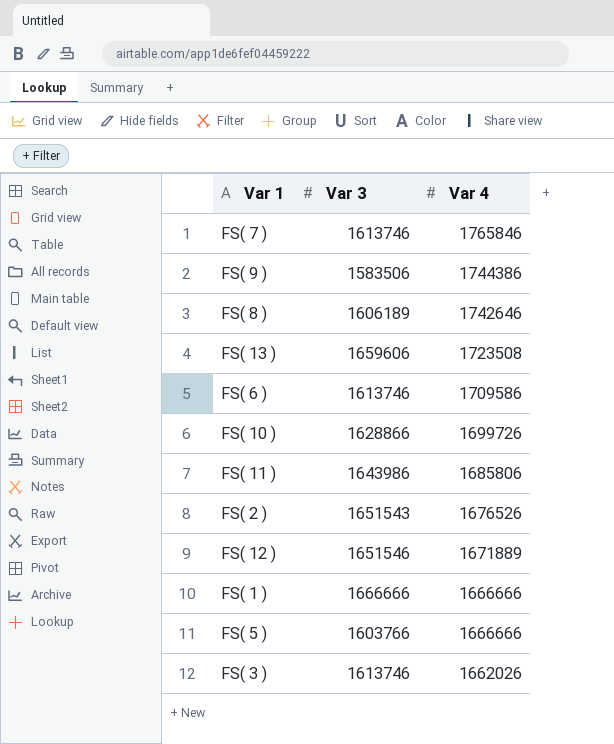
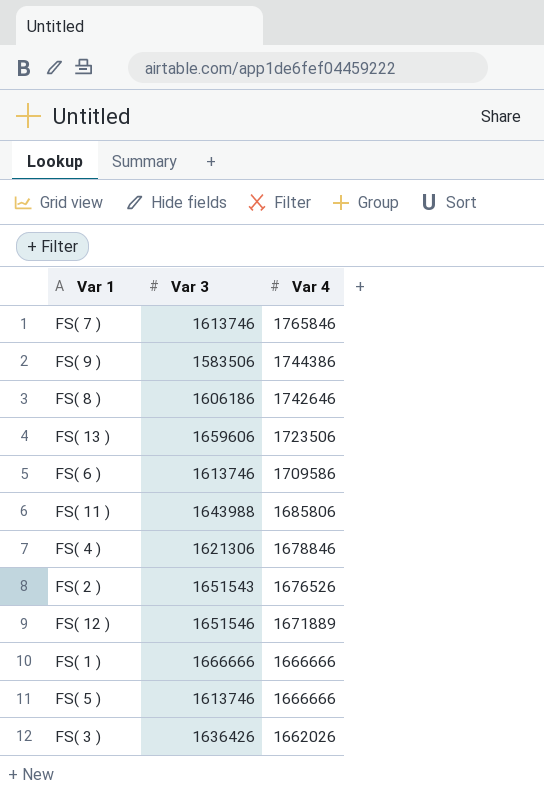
row FS( 10 ): 1628866 | 1699726 -> none
FS( 8 ) | Var 3: 1606189 -> 1606186
FS( 13 ) | Var 4: 1723508 -> 1723506
FS( 11 ) | Var 3: 1643986 -> 1643988
row FS( 4 ): none -> 1621306 | 1678846
FS( 5 ) | Var 3: 1603766 -> 1613746
FS( 3 ) | Var 3: 1613746 -> 1636426

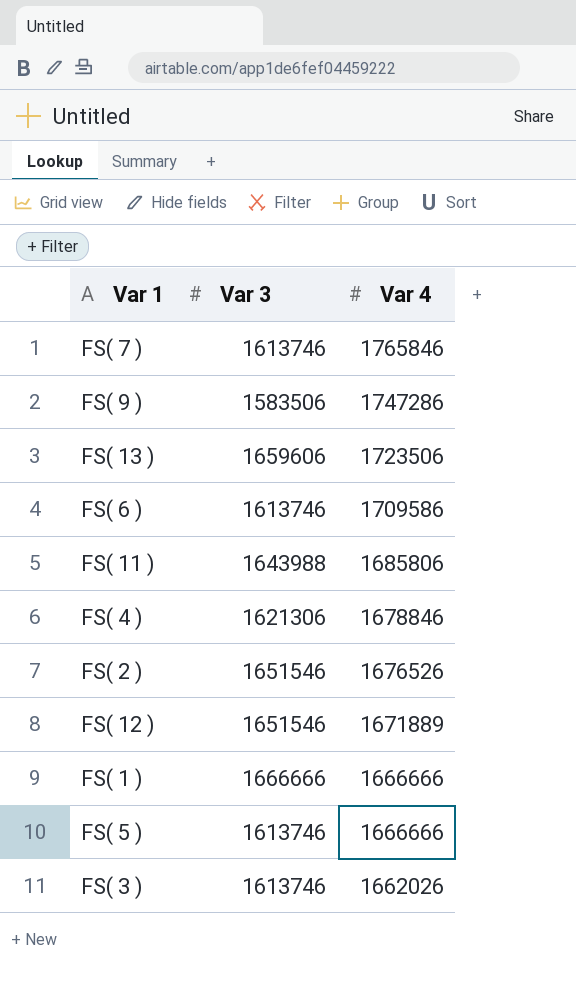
row FS( 8 ): 1606186 | 1742646 -> none
FS( 9 ) | Var 4: 1744386 -> 1747286
FS( 2 ) | Var 3: 1651543 -> 1651546
FS( 3 ) | Var 3: 1636426 -> 1613746

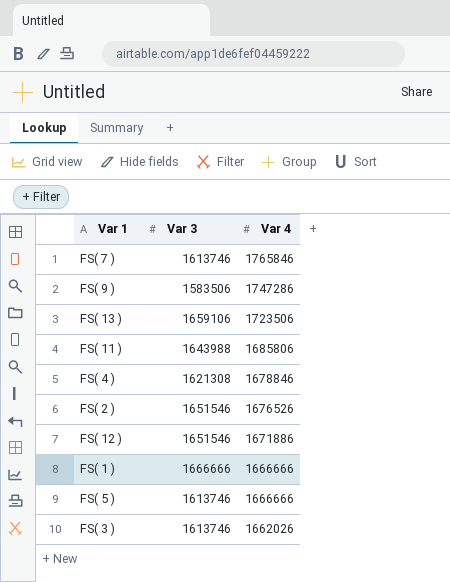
row FS( 6 ): 1613746 | 1709586 -> none
FS( 13 ) | Var 3: 1659606 -> 1659106
FS( 4 ) | Var 3: 1621306 -> 1621308
FS( 12 ) | Var 4: 1671889 -> 1671886

